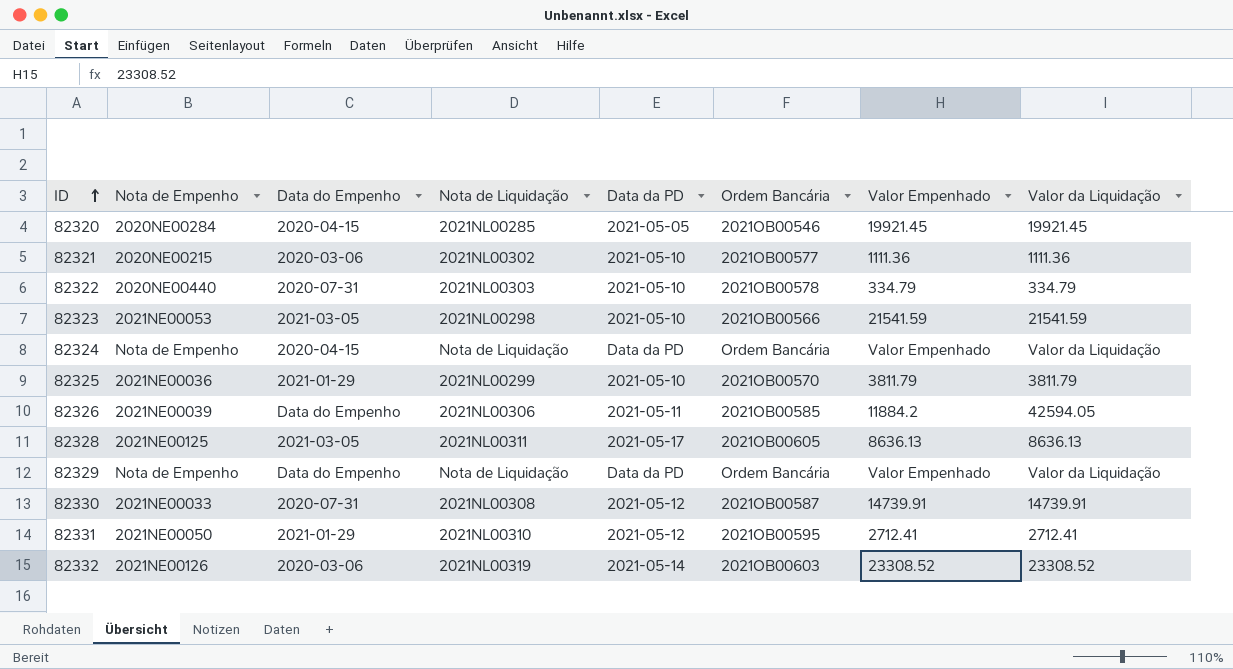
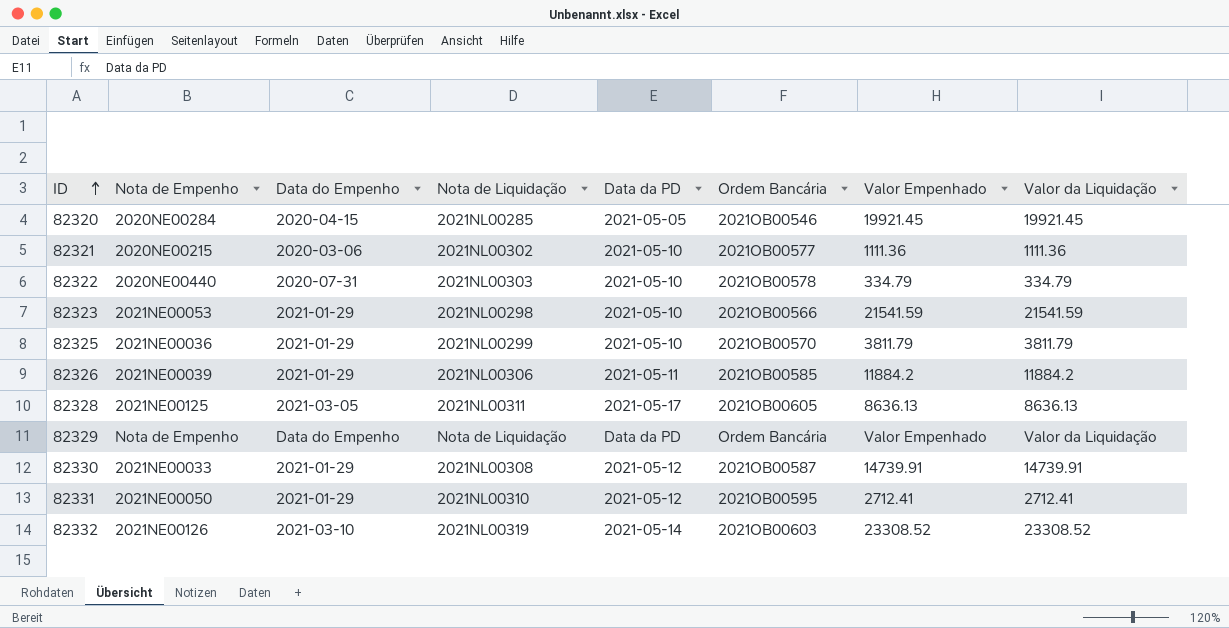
row 82324: Nota de Empenho | 2020-04-15 | Nota de Liquidação | Data da PD | Ordem Bancária | Valor Empenhado | Valor da Liquidação -> none
82323 | Data do Empenho: 2021-03-05 -> 2021-01-29
82326 | Data do Empenho: Data do Empenho -> 2021-01-29
82326 | Valor da Liquidação: 42594.05 -> 11884.2
82330 | Data do Empenho: 2020-07-31 -> 2021-01-29
82332 | Data do Empenho: 2020-03-06 -> 2021-03-10

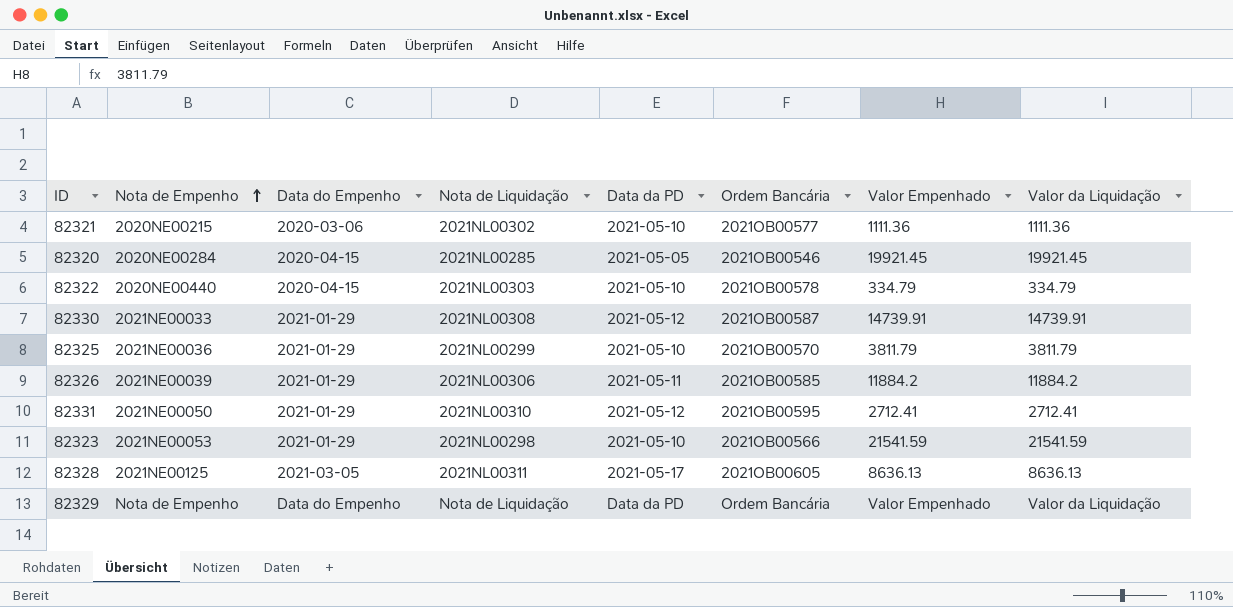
row order: ID ascending -> Nota de Empenho ascending
row 82332: 2021NE00126 | 2021-03-10 | 2021NL00319 | 2021-05-14 | 2021OB00603 | 23308.52 | 23308.52 -> none
82322 | Data do Empenho: 2020-07-31 -> 2020-04-15

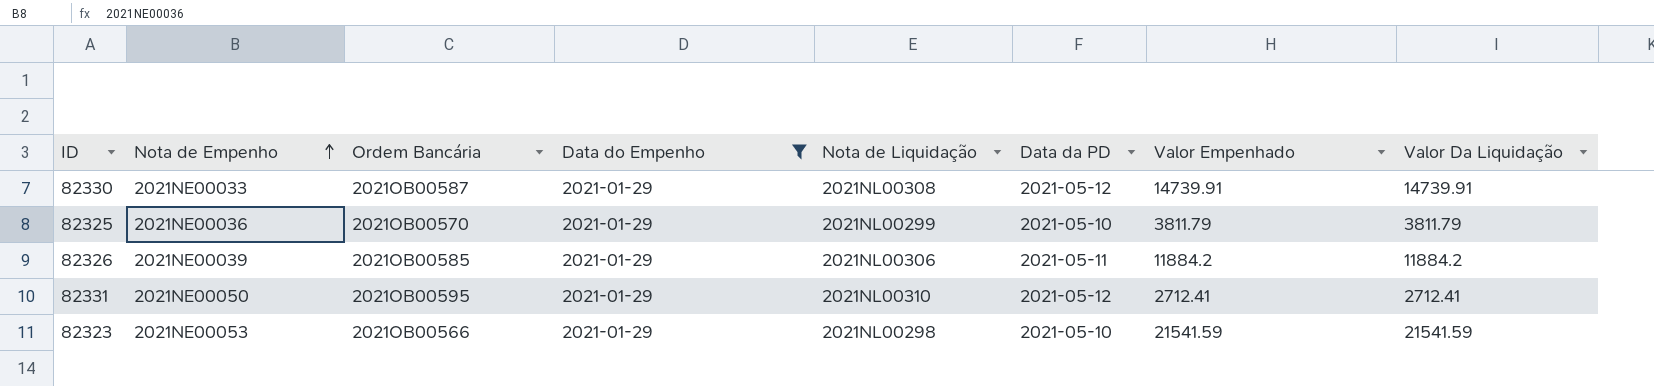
filter: none -> Data do Empenho = 2021-01-29
column Ordem Bancária | position: 6 -> 3
column name: Valor da Liquidação -> Valor Da Liquidação

